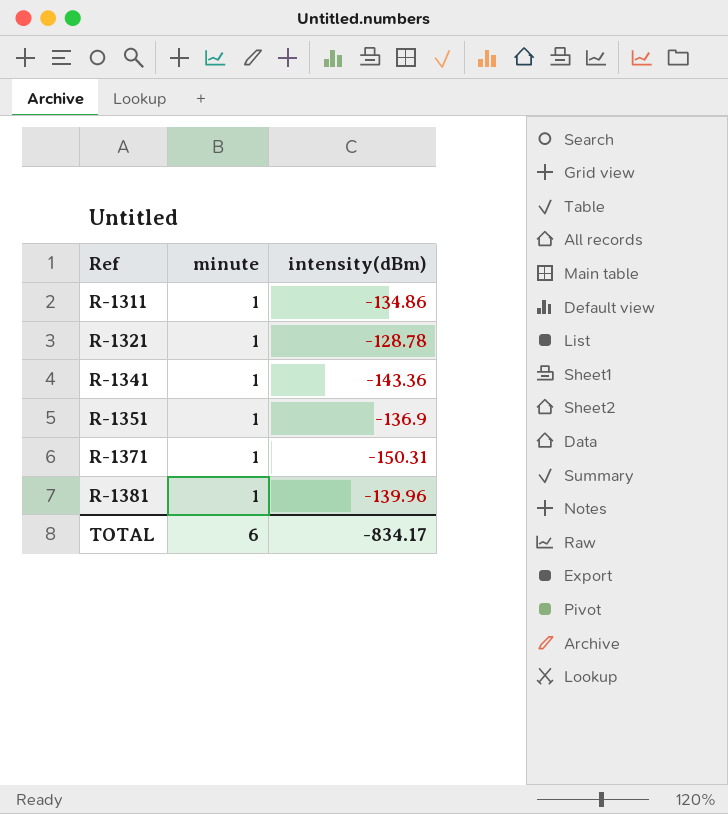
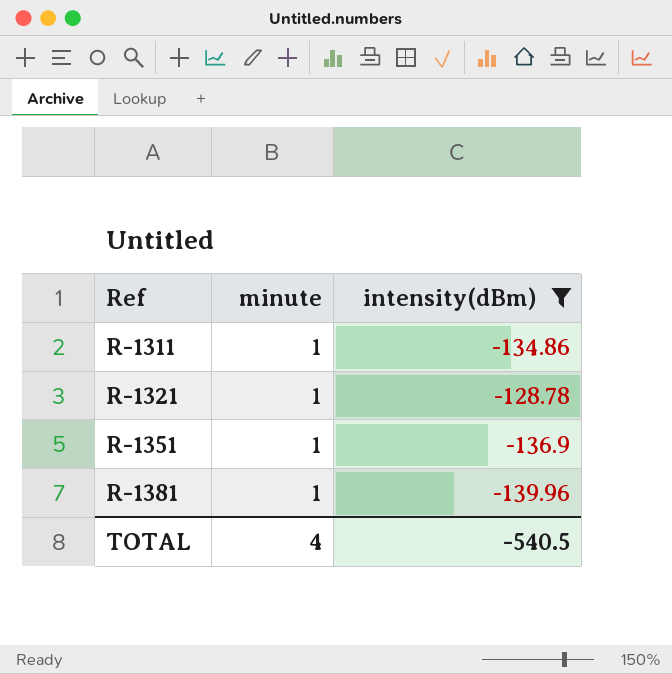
filter: none -> intensity(dBm) >= -139.96
TOTAL | minute: 6 -> 4
TOTAL | intensity(dBm): -834.17 -> -540.5

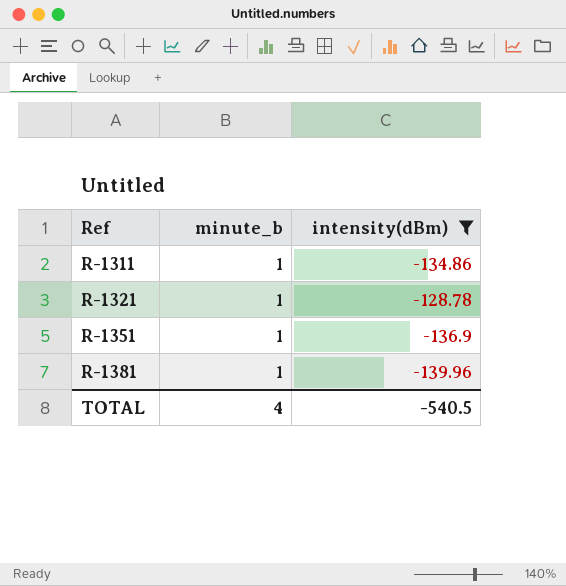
column name: minute -> minute_b

